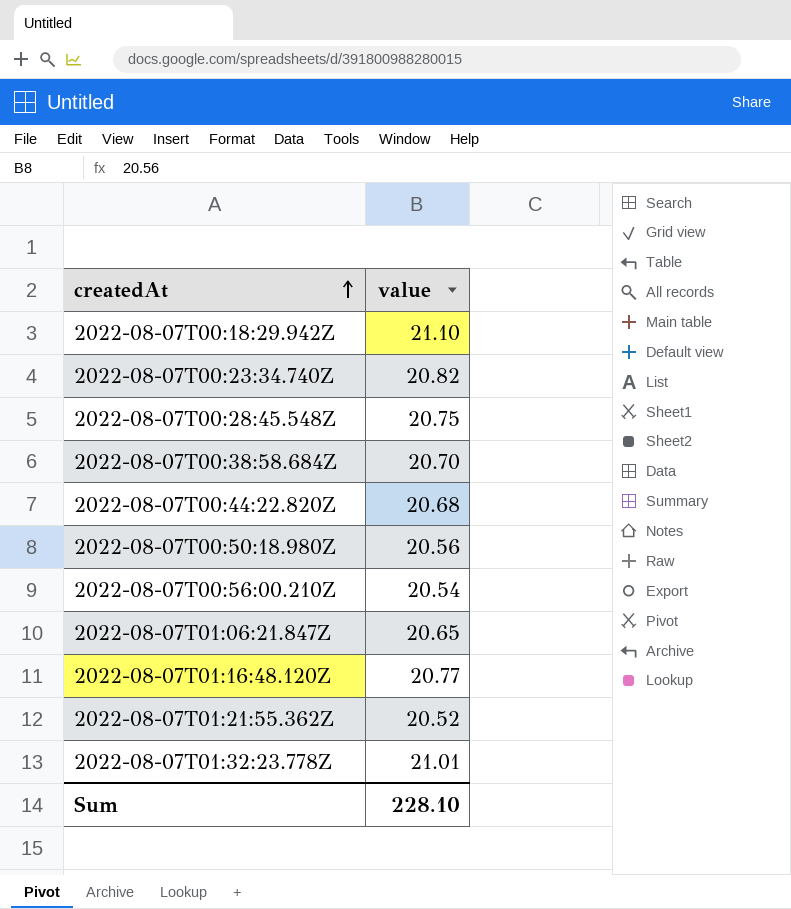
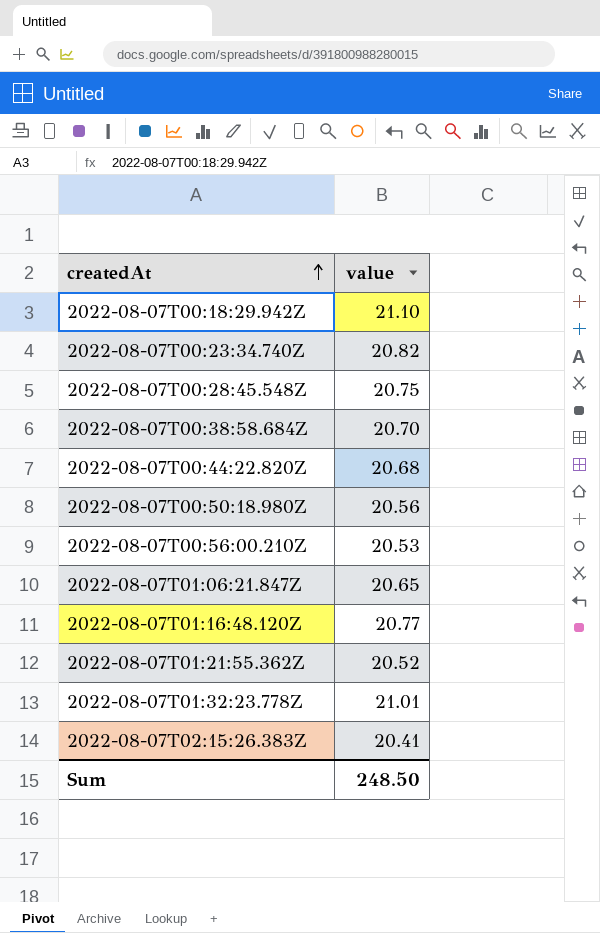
2022-08-07T00:56:00.210Z | value: 20.54 -> 20.53
row 2022-08-07T02:15:26.383Z: none -> 20.41
Sum | value: 228.10 -> 248.50

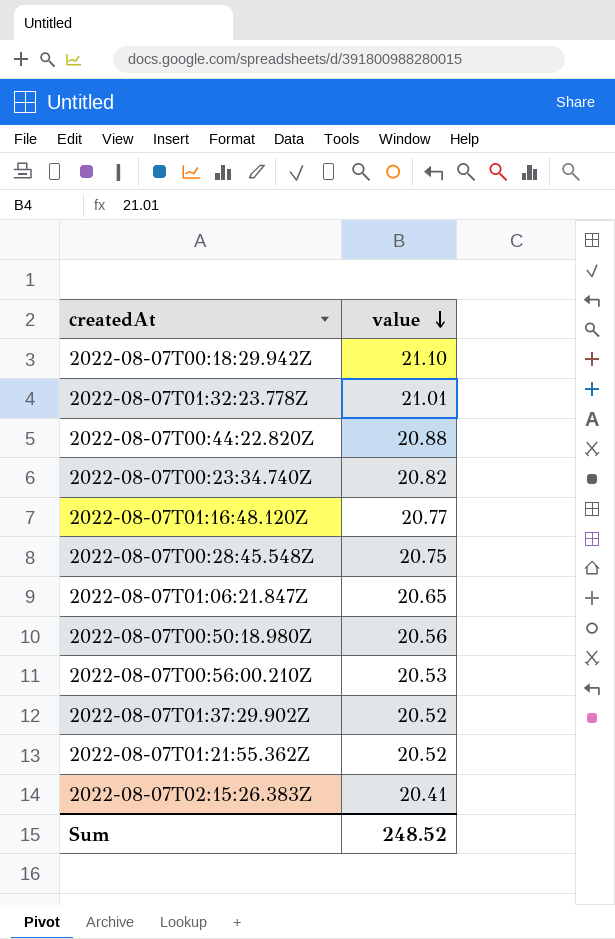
row order: createdAt ascending -> value descending
row 2022-08-07T00:38:58.684Z: 20.70 -> none
2022-08-07T00:44:22.820Z | value: 20.68 -> 20.88
row 2022-08-07T01:37:29.902Z: none -> 20.52
Sum | value: 248.50 -> 248.52

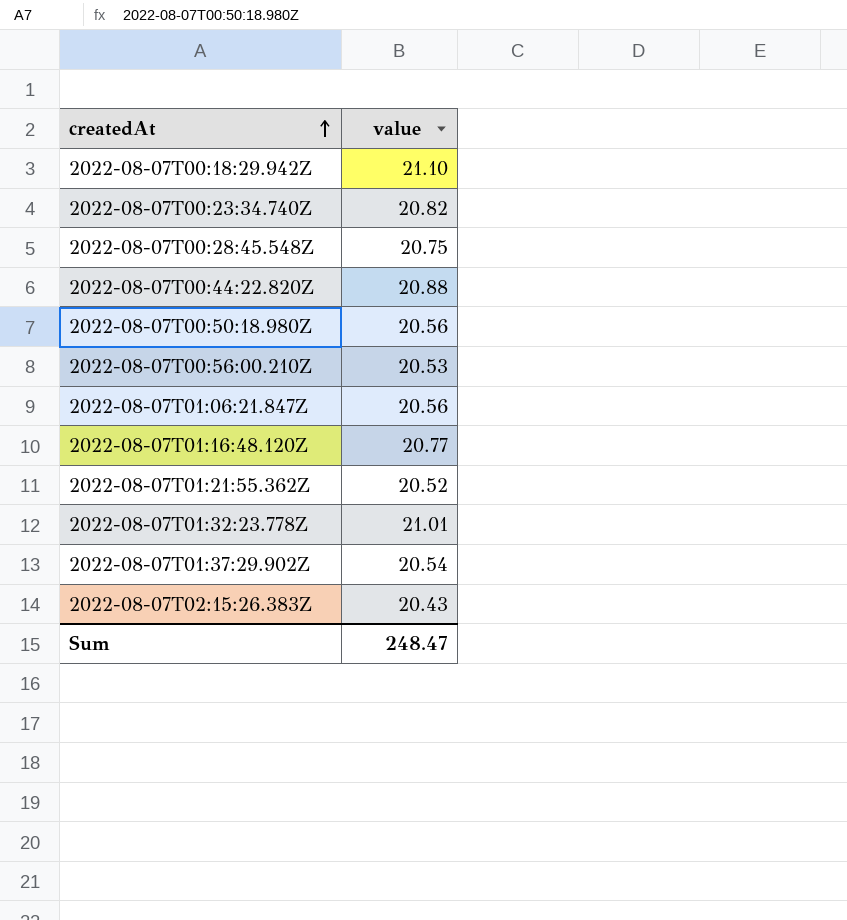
row order: value descending -> createdAt ascending
2022-08-07T01:06:21.847Z | value: 20.65 -> 20.56
2022-08-07T01:37:29.902Z | value: 20.52 -> 20.54
2022-08-07T02:15:26.383Z | value: 20.41 -> 20.43
Sum | value: 248.52 -> 248.47

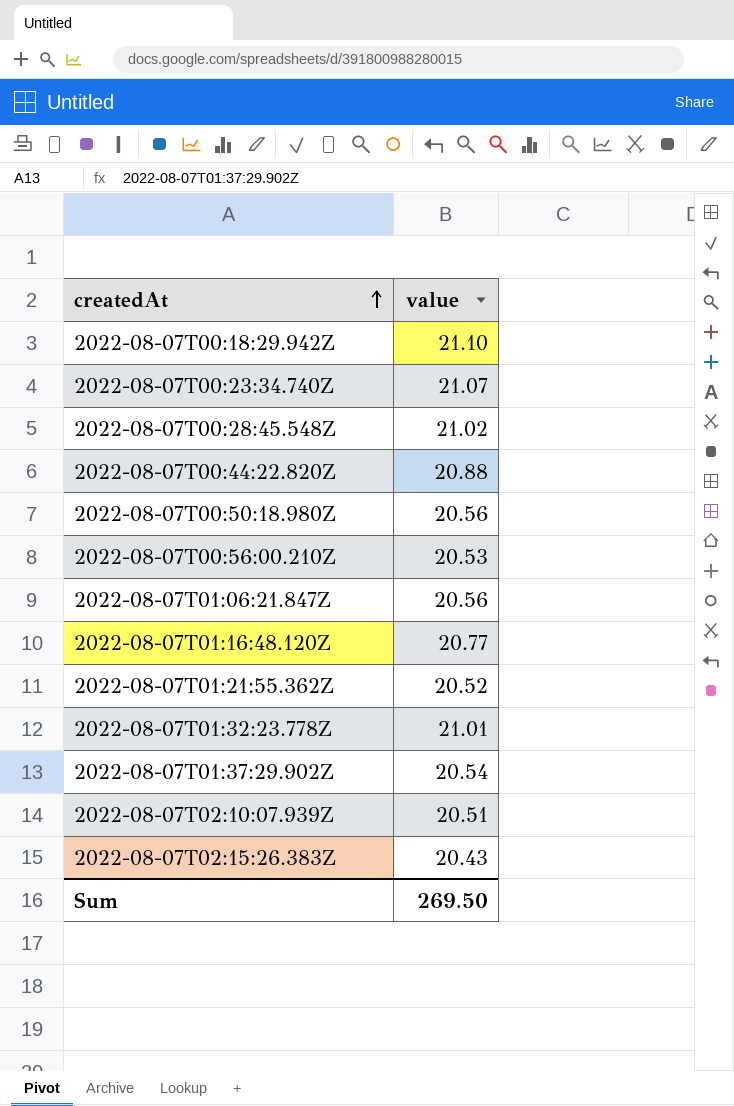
2022-08-07T00:23:34.740Z | value: 20.82 -> 21.07
2022-08-07T00:28:45.548Z | value: 20.75 -> 21.02
row 2022-08-07T02:10:07.939Z: none -> 20.51
Sum | value: 248.47 -> 269.50

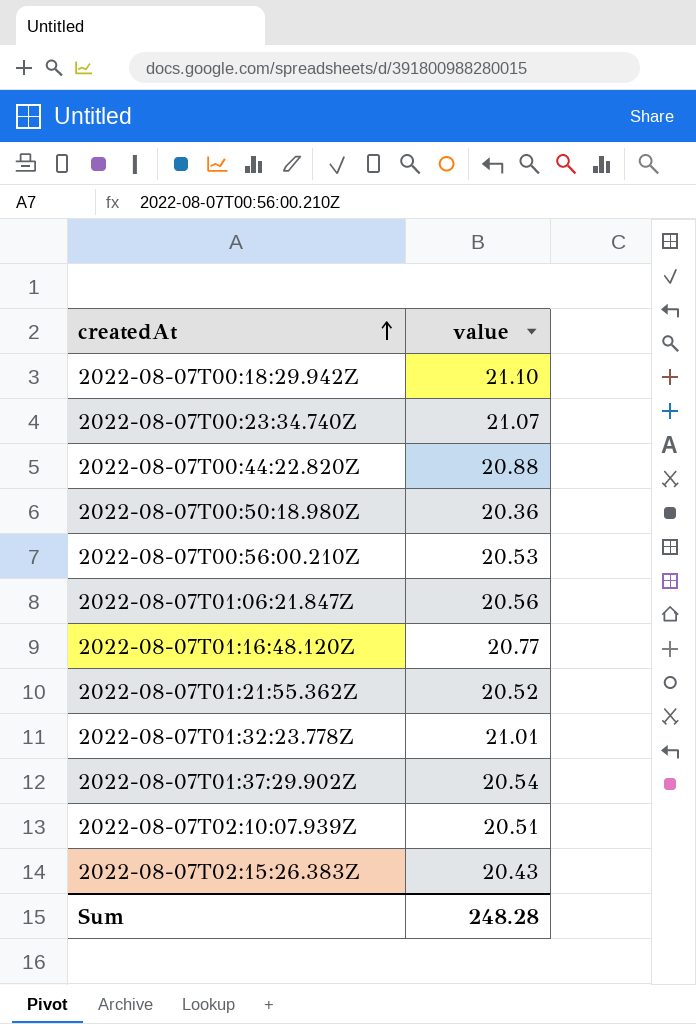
row 2022-08-07T00:28:45.548Z: 21.02 -> none
2022-08-07T00:50:18.980Z | value: 20.56 -> 20.36
Sum | value: 269.50 -> 248.28

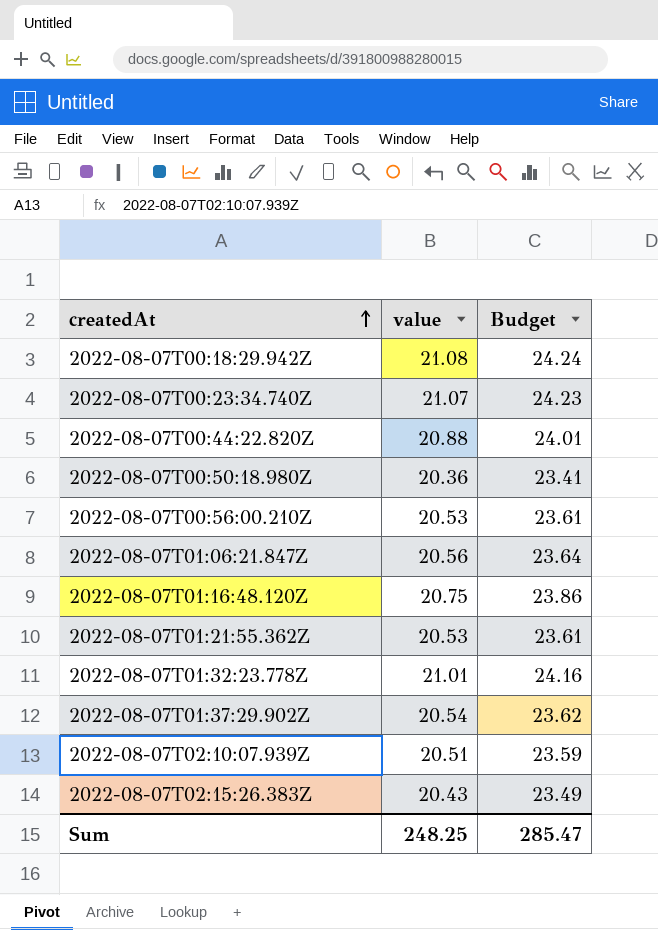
column Budget | formula: none -> [value] * 1.15
2022-08-07T00:18:29.942Z | value: 21.10 -> 21.08
2022-08-07T01:16:48.120Z | value: 20.77 -> 20.75
2022-08-07T01:21:55.362Z | value: 20.52 -> 20.53
Sum | value: 248.28 -> 248.25

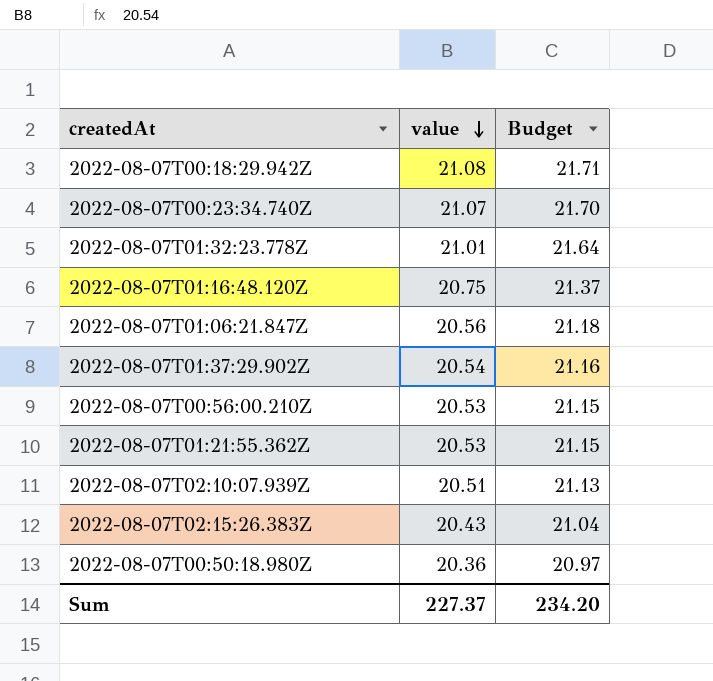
row order: createdAt ascending -> value descending
column Budget | formula: [value] * 1.15 -> [value] * 1.03
row 2022-08-07T00:44:22.820Z: 20.88 | 24.01 -> none
Sum | value: 248.25 -> 227.37
Sum | Budget: 285.47 -> 234.20

